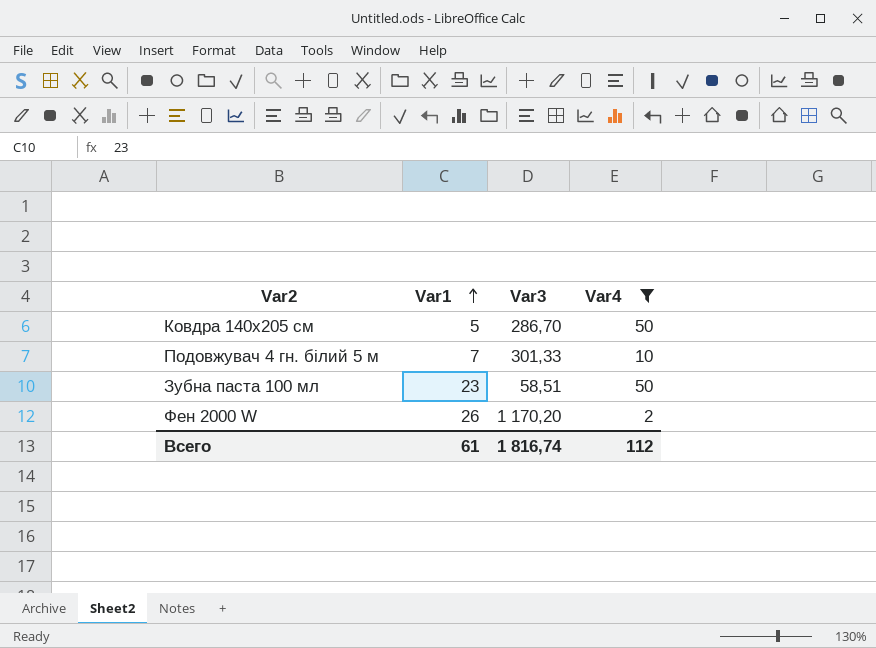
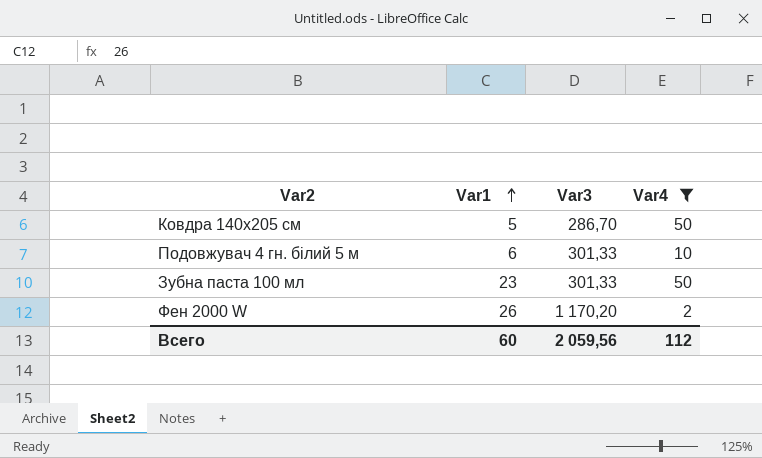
Подовжувач 4 гн. білий 5 м | Var1: 7 -> 6
Зубна паста 100 мл | Var3: 58,51 -> 301,33
Всего | Var1: 61 -> 60
Всего | Var3: 1 816,74 -> 2 059,56

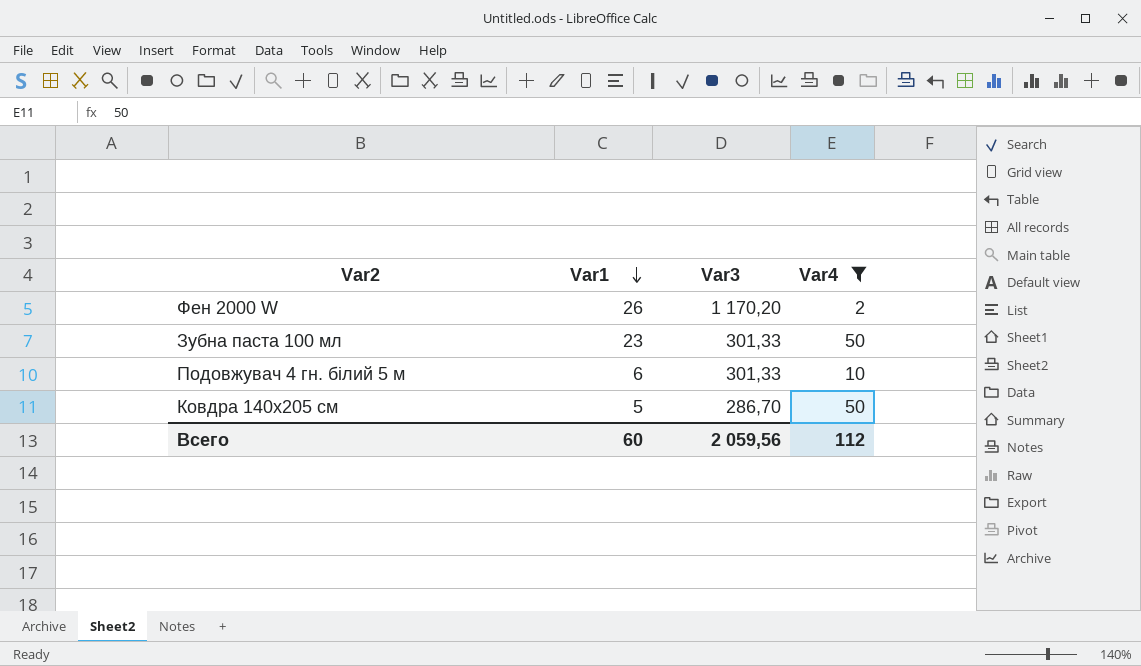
row order: Var1 ascending -> Var1 descending

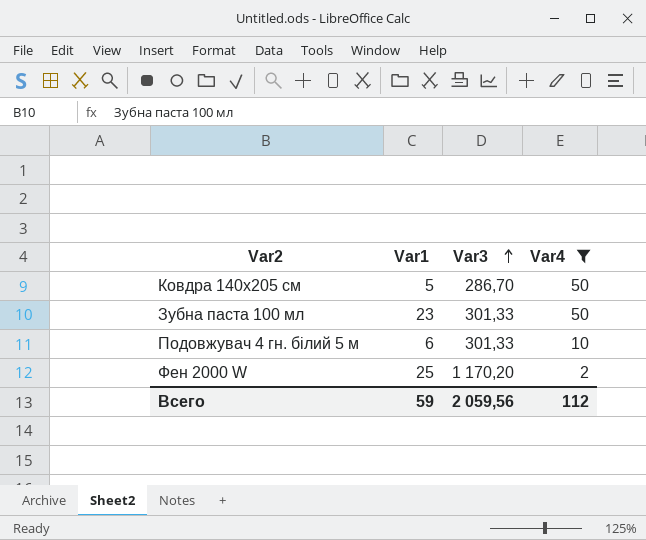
row order: Var1 descending -> Var3 ascending
Фен 2000 W | Var1: 26 -> 25
Всего | Var1: 60 -> 59

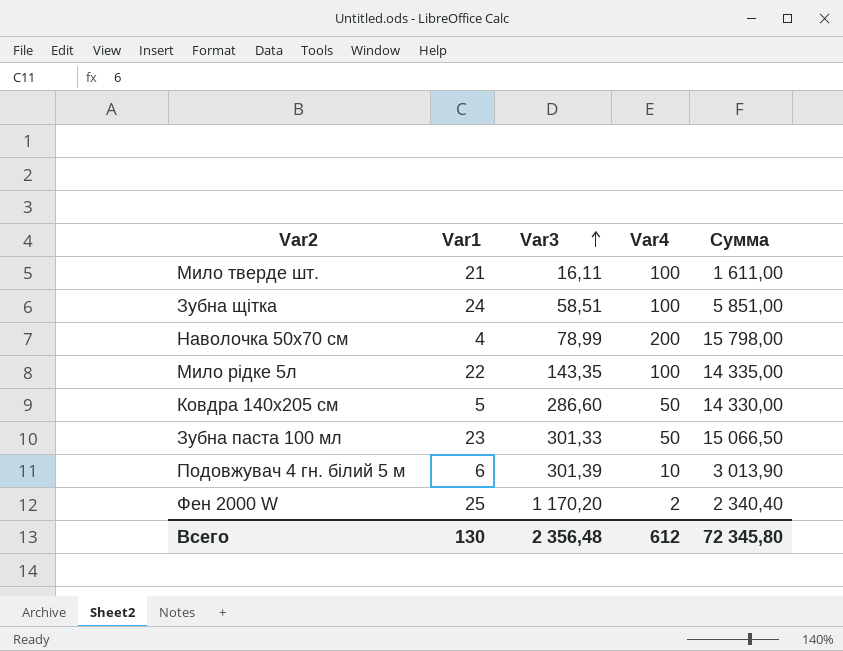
filter: Var4 <= 50 -> none
column Сумма | formula: none -> [Var3] * [Var4]
Ковдра 140x205 см | Var3: 286,70 -> 286,60
Подовжувач 4 гн. білий 5 м | Var3: 301,33 -> 301,39
Всего | Var1: 59 -> 130
Всего | Var3: 2 059,56 -> 2 356,48
Всего | Var4: 112 -> 612

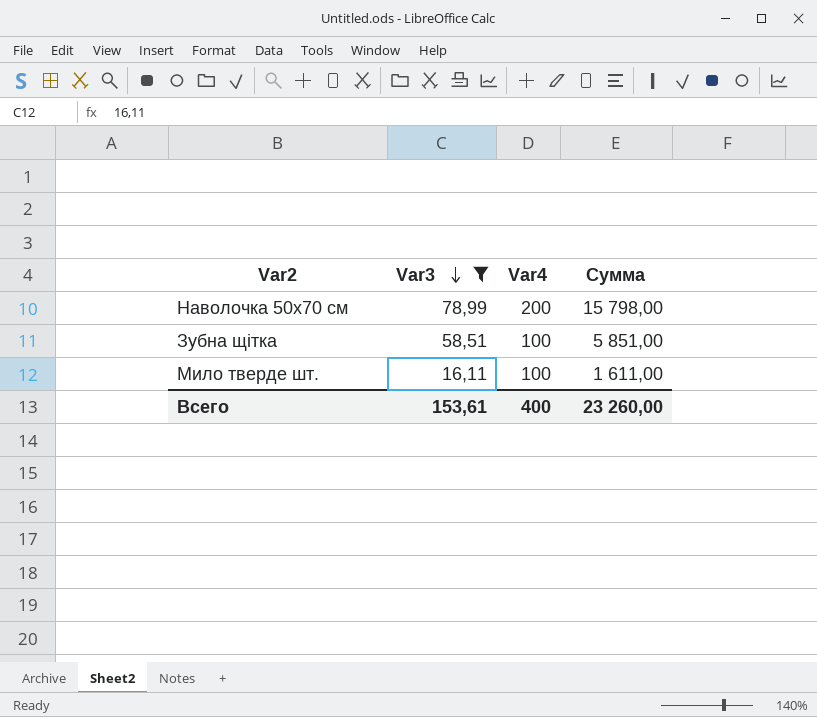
filter: none -> Var3 <= 78,99
row order: Var3 ascending -> Var3 descending
column Var1 | position: 2 -> none
Всего | Var3: 2 356,48 -> 153,61
Всего | Var4: 612 -> 400
Всего | Сумма: 72 345,80 -> 23 260,00

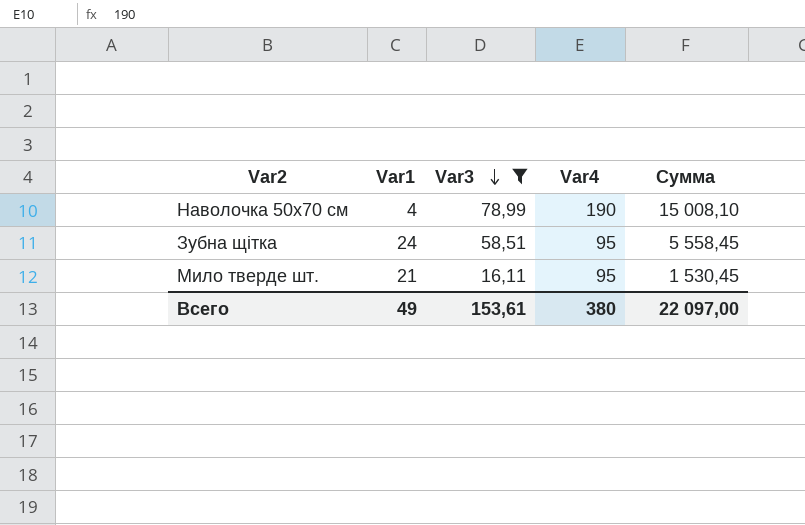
column Var1 | position: none -> 2
Наволочка 50x70 см | Var4: 200 -> 190
Наволочка 50x70 см | Сумма: 15 798,00 -> 15 008,10
Зубна щітка | Var4: 100 -> 95
Зубна щітка | Сумма: 5 851,00 -> 5 558,45
Мило тверде шт. | Var4: 100 -> 95
Мило тверде шт. | Сумма: 1 611,00 -> 1 530,45
Всего | Var4: 400 -> 380
Всего | Сумма: 23 260,00 -> 22 097,00

